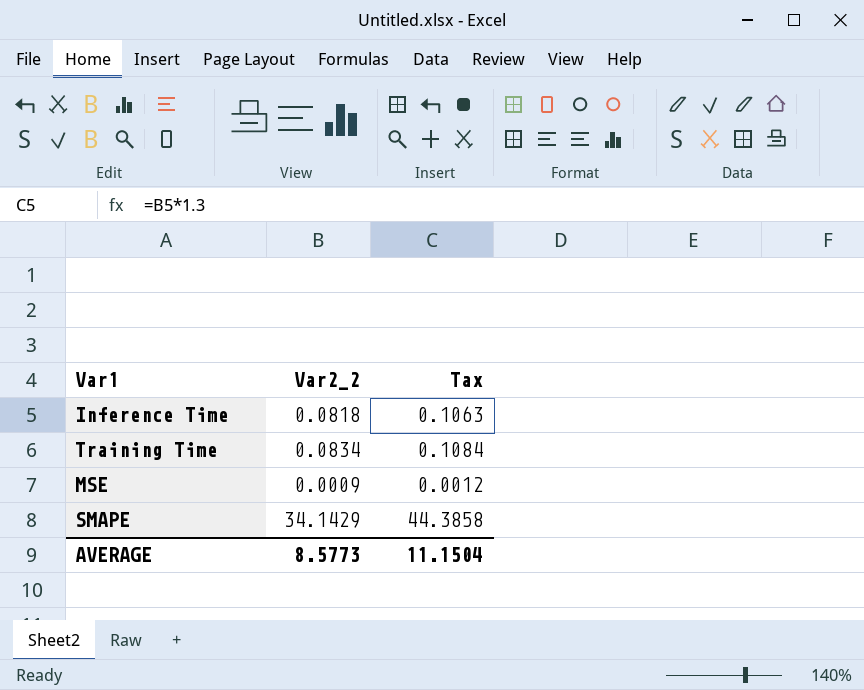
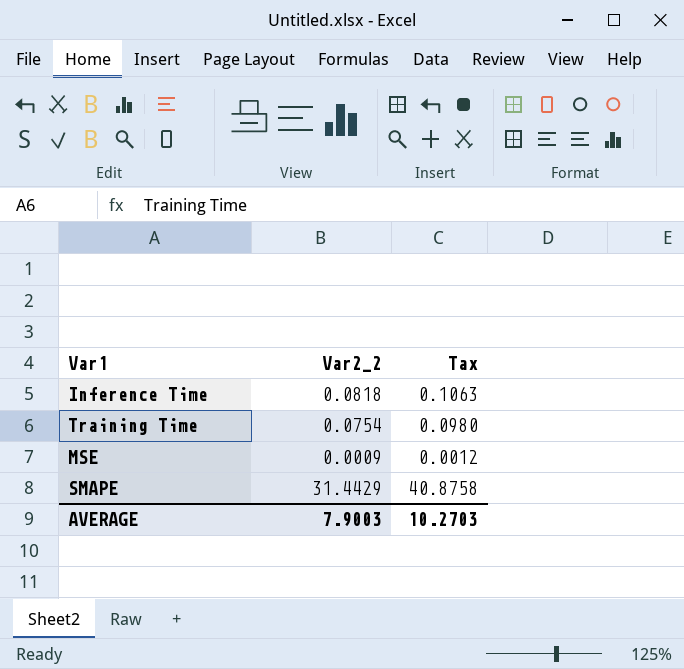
Training Time | Var2_2: 0.0834 -> 0.0754
Training Time | Tax: 0.1084 -> 0.0980
SMAPE | Var2_2: 34.1429 -> 31.4429
SMAPE | Tax: 44.3858 -> 40.8758
AVERAGE | Var2_2: 8.5773 -> 7.9003
AVERAGE | Tax: 11.1504 -> 10.2703

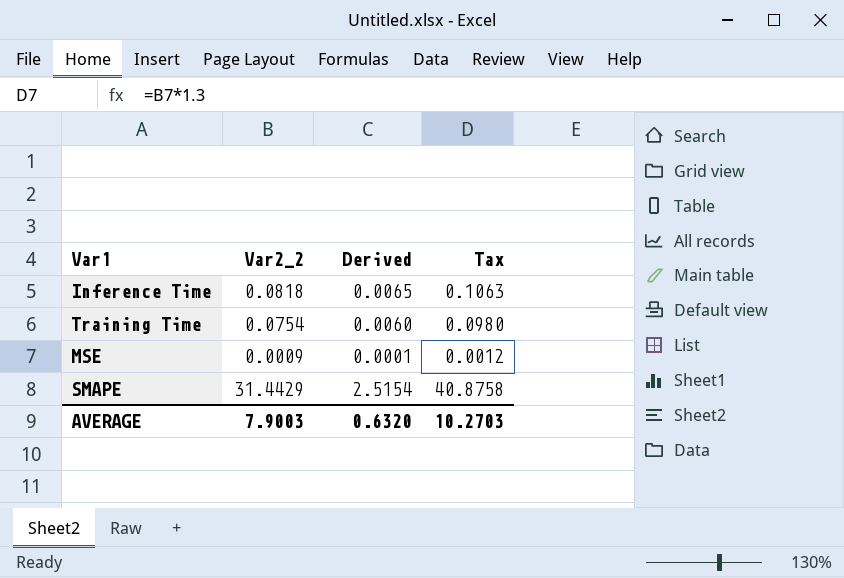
column Derived | formula: none -> [Var2_2] * 0.08

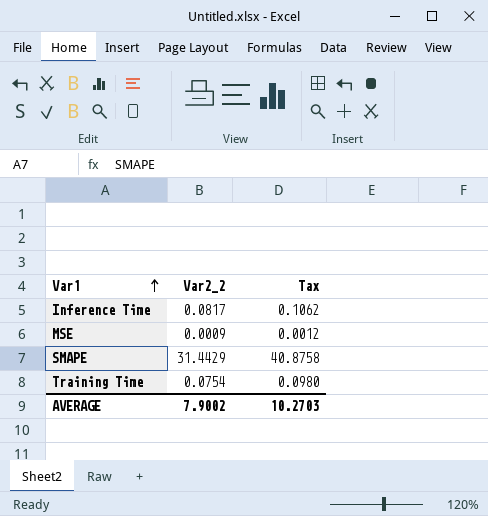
row order: none -> Var1 ascending
column Derived | formula: [Var2_2] * 0.08 -> none
Inference Time | Var2_2: 0.0818 -> 0.0817
Inference Time | Tax: 0.1063 -> 0.1062
AVERAGE | Var2_2: 7.9003 -> 7.9002

